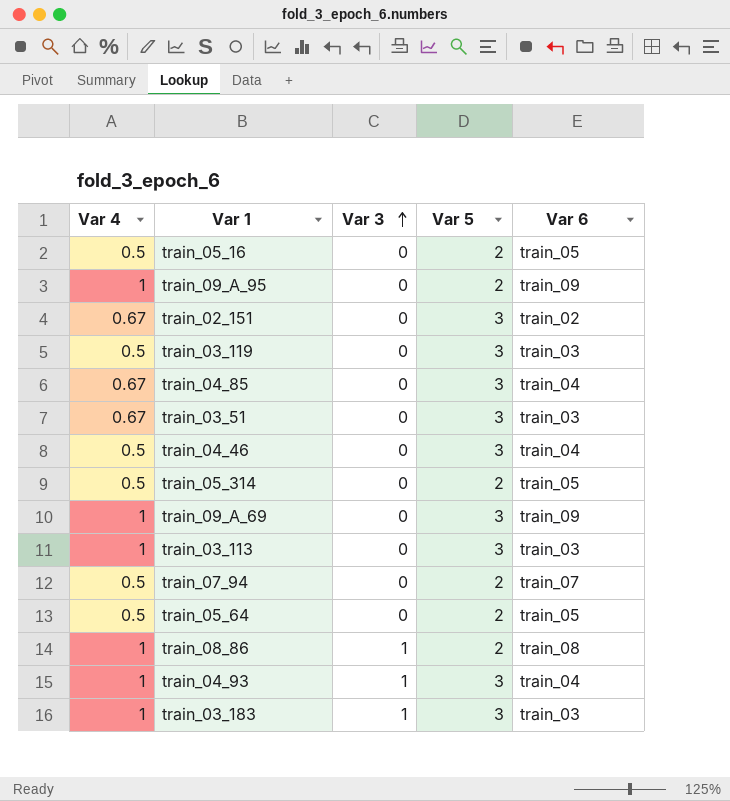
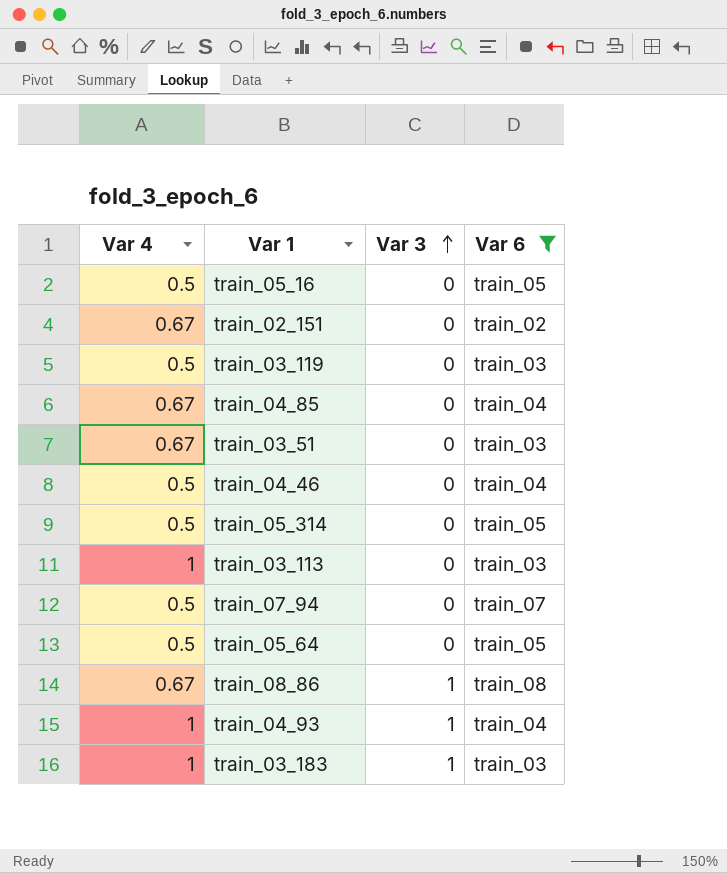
filter: none -> Var 6 != train_09
column Var 5 | position: 4 -> none
train_08_86 | Var 4: 1 -> 0.67

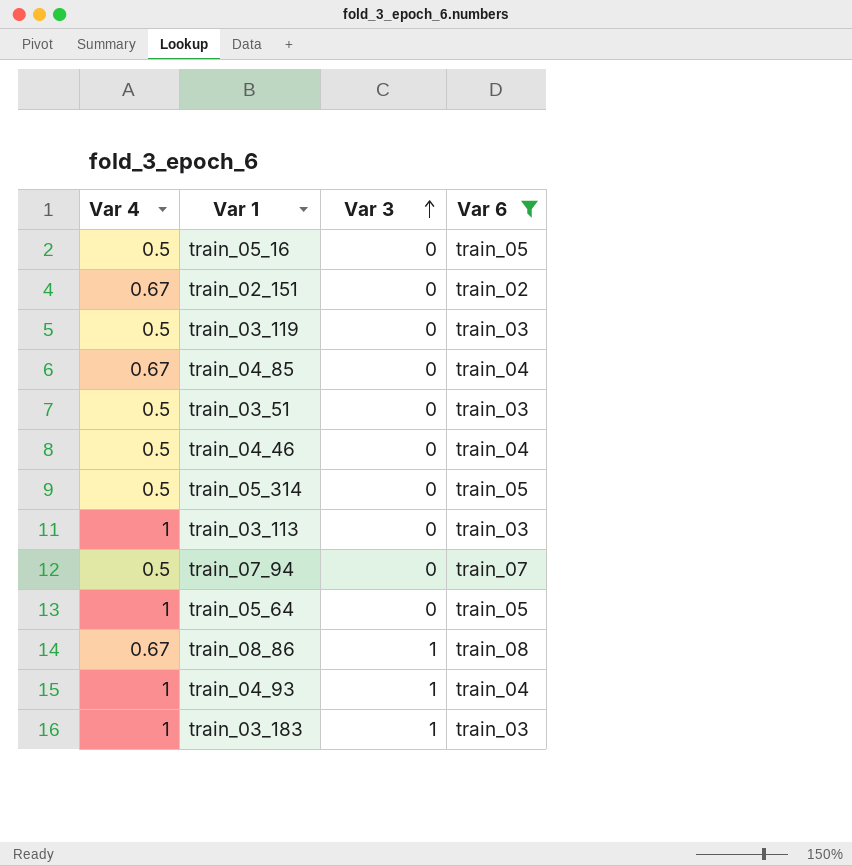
train_03_51 | Var 4: 0.67 -> 0.5
train_05_64 | Var 4: 0.5 -> 1

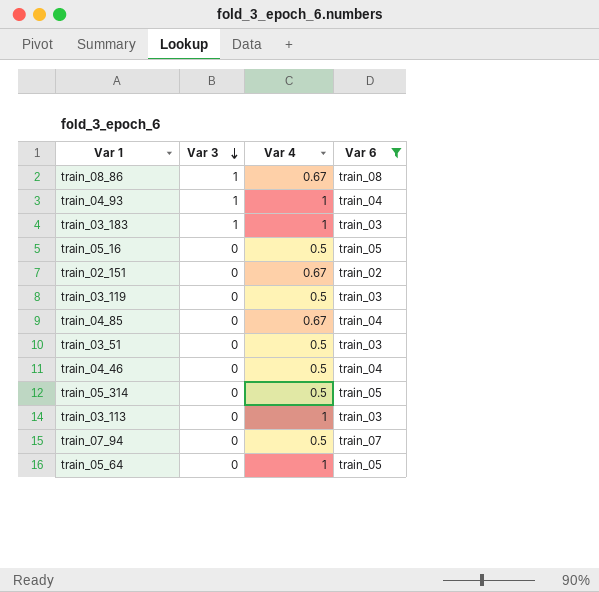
row order: Var 3 ascending -> Var 3 descending
column Var 4 | position: 1 -> 3

